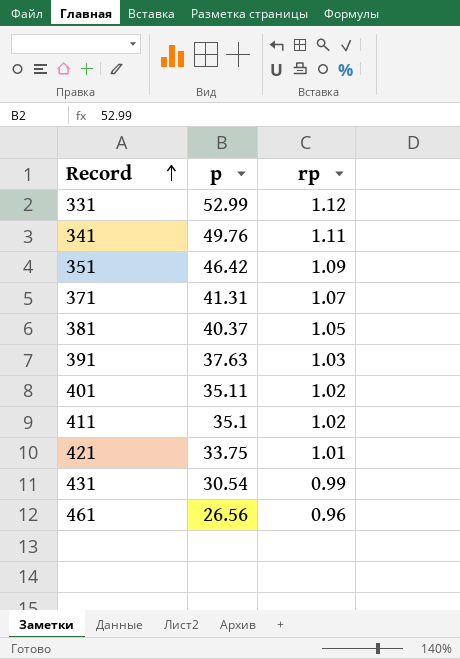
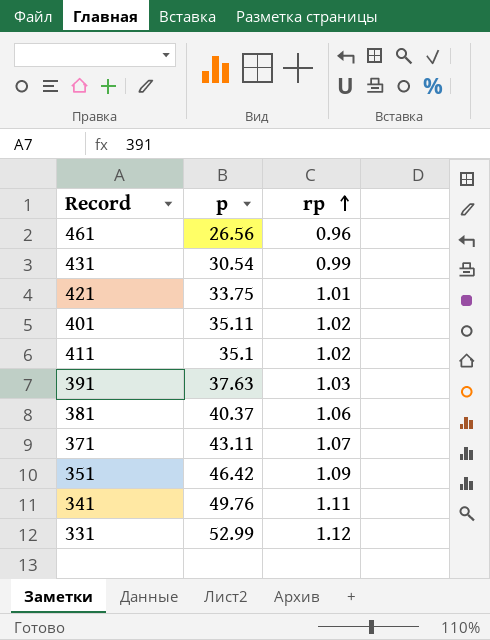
row order: Record ascending -> rp ascending
381 | rp: 1.05 -> 1.06
371 | p: 41.31 -> 43.11

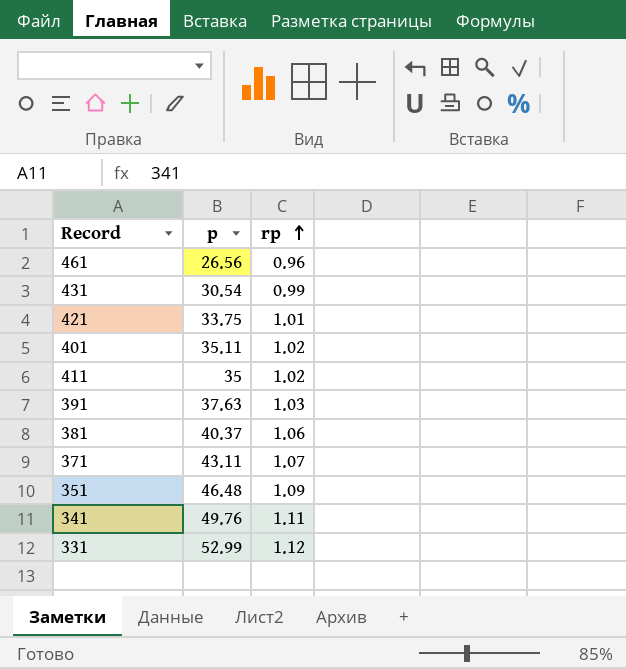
411 | p: 35.1 -> 35
351 | p: 46.42 -> 46.48

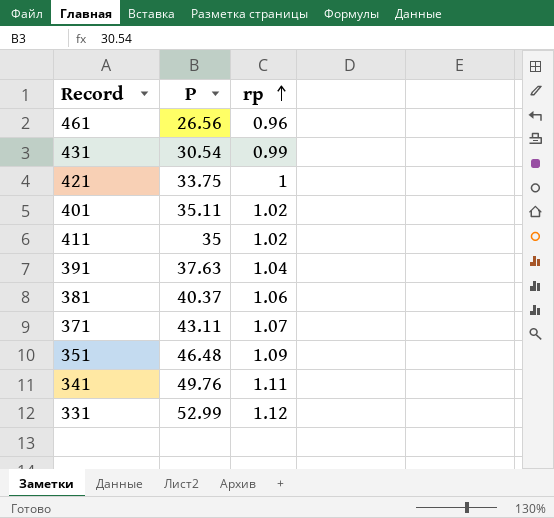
column name: p -> P
421 | rp: 1.01 -> 1
391 | rp: 1.03 -> 1.04

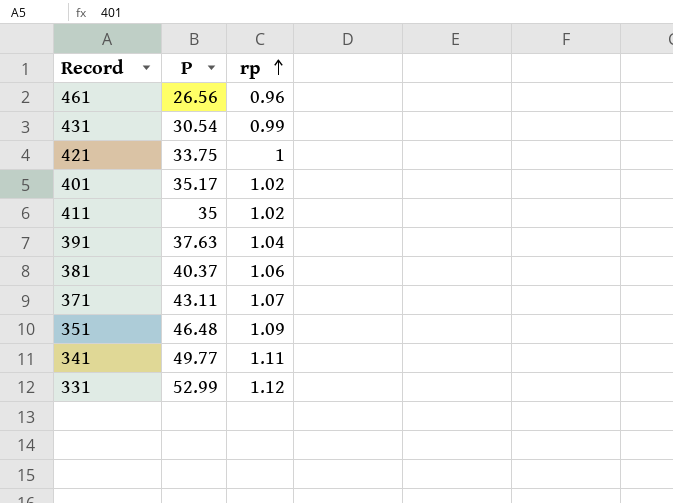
401 | P: 35.11 -> 35.17
341 | P: 49.76 -> 49.77

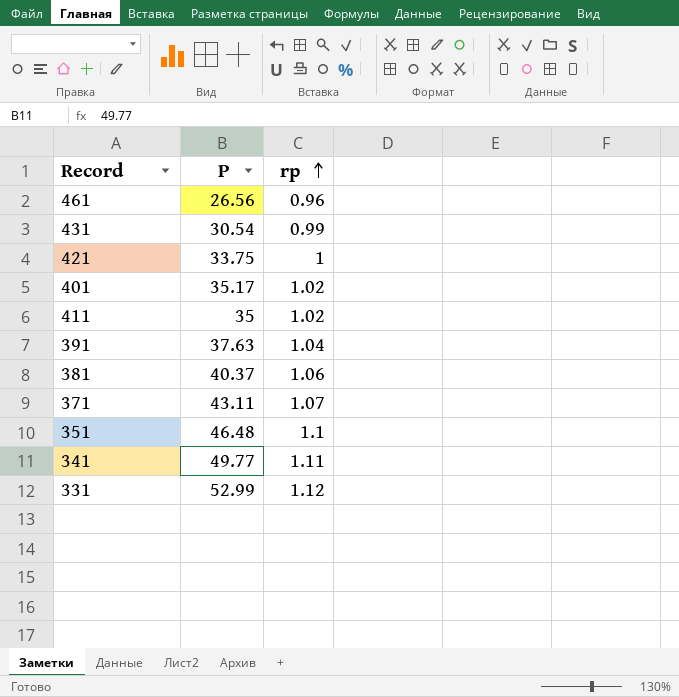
351 | rp: 1.09 -> 1.1

